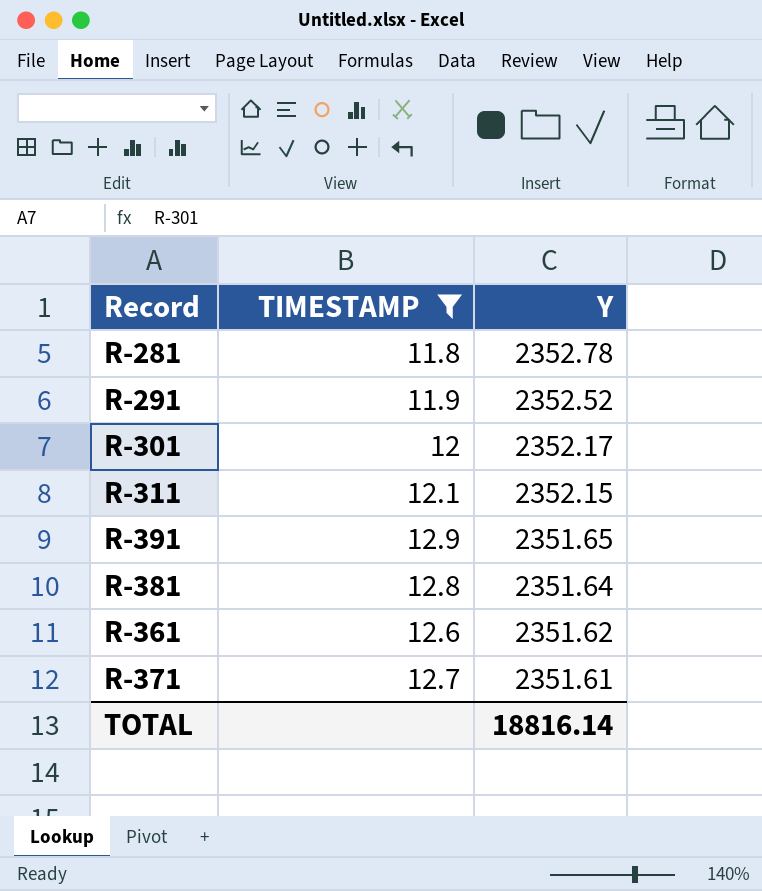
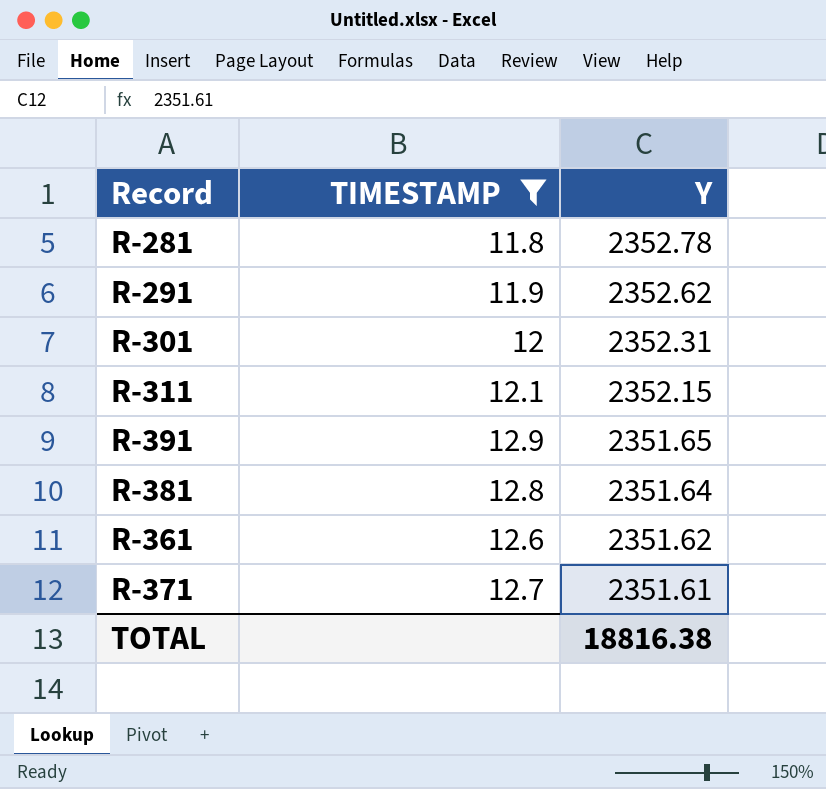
R-291 | Y: 2352.52 -> 2352.62
R-301 | Y: 2352.17 -> 2352.31
TOTAL | Y: 18816.14 -> 18816.38

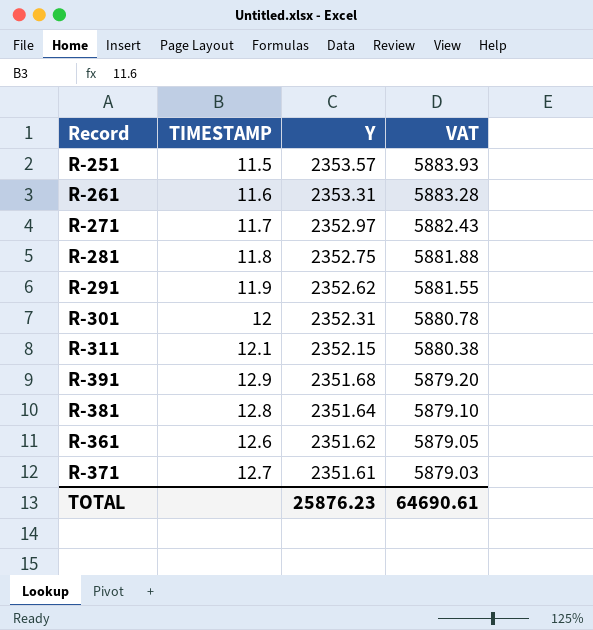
filter: TIMESTAMP >= 11.8 -> none
column VAT | formula: none -> [Y] * 2.5
R-281 | Y: 2352.78 -> 2352.75
R-391 | Y: 2351.65 -> 2351.68
TOTAL | Y: 18816.38 -> 25876.23

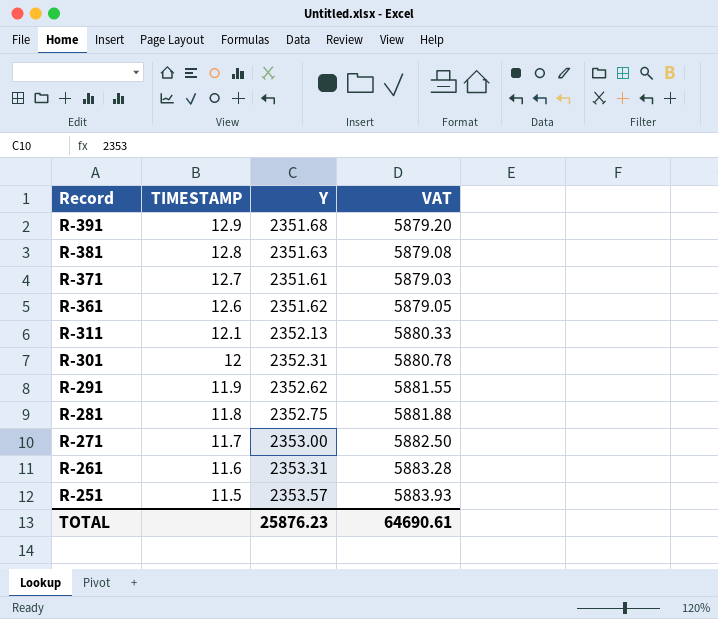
row order: Y descending -> Record descending
R-381 | Y: 2351.64 -> 2351.63
R-381 | VAT: 5879.10 -> 5879.08
R-311 | Y: 2352.15 -> 2352.13
R-311 | VAT: 5880.38 -> 5880.33
R-271 | Y: 2352.97 -> 2353.00
R-271 | VAT: 5882.43 -> 5882.50

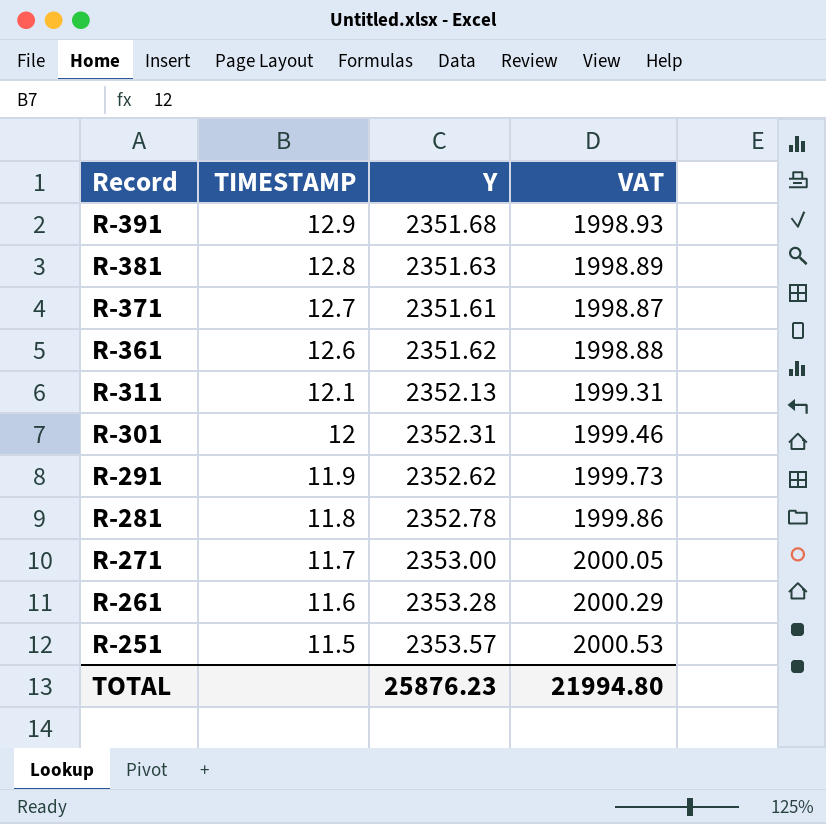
column VAT | formula: [Y] * 2.5 -> [Y] * 0.85
R-281 | Y: 2352.75 -> 2352.78
R-261 | Y: 2353.31 -> 2353.28
TOTAL | VAT: 64690.61 -> 21994.80

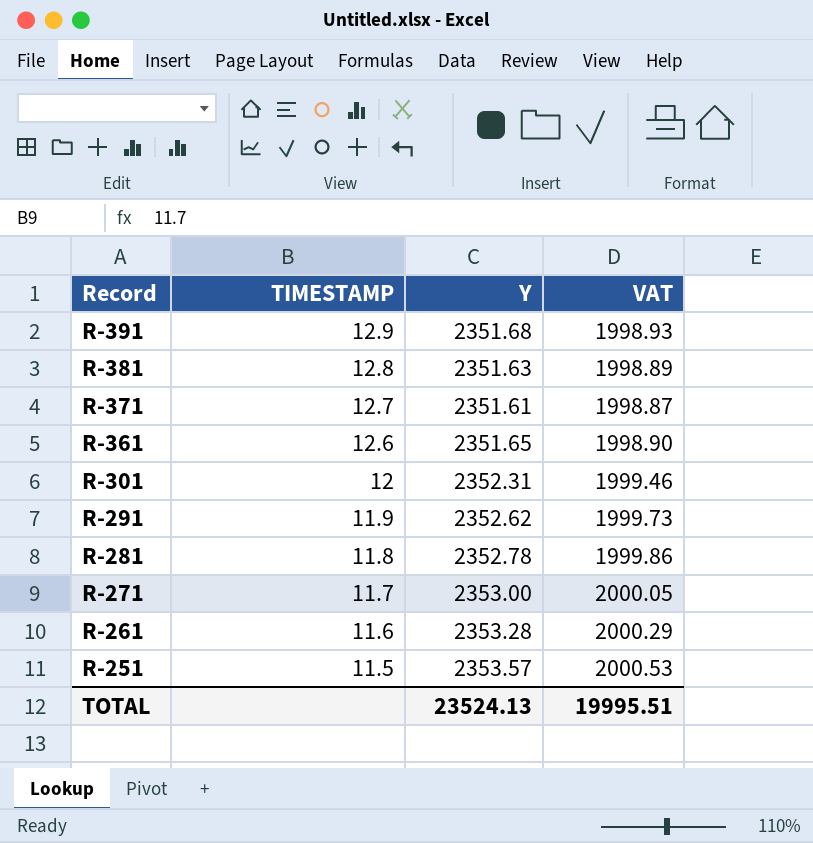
row R-311: 12.1 | 2352.13 | 1999.31 -> none
R-361 | Y: 2351.62 -> 2351.65
R-361 | VAT: 1998.88 -> 1998.90
TOTAL | Y: 25876.23 -> 23524.13
TOTAL | VAT: 21994.80 -> 19995.51

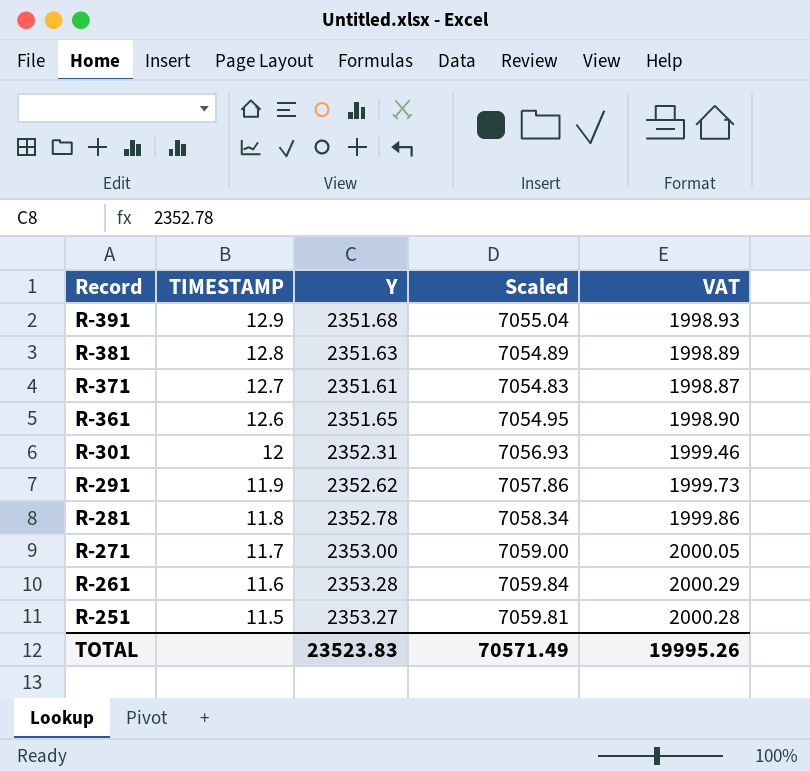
column Scaled | formula: none -> [Y] * 3
R-251 | Y: 2353.57 -> 2353.27
R-251 | VAT: 2000.53 -> 2000.28
TOTAL | Y: 23524.13 -> 23523.83
TOTAL | VAT: 19995.51 -> 19995.26

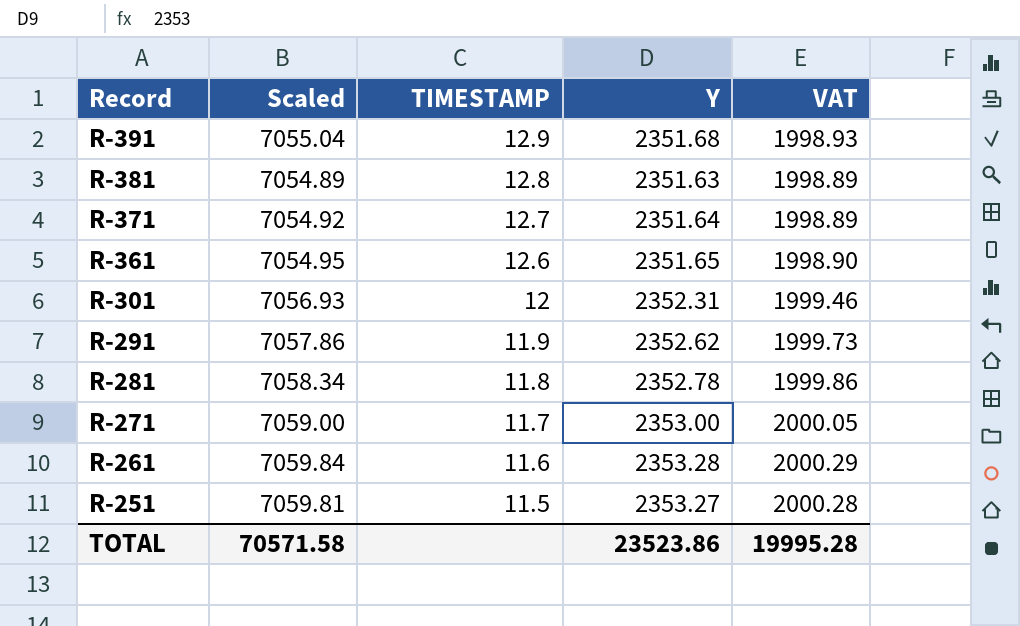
column Scaled | position: 4 -> 2
R-371 | Scaled: 7054.83 -> 7054.92
R-371 | Y: 2351.61 -> 2351.64
R-371 | VAT: 1998.87 -> 1998.89
TOTAL | Scaled: 70571.49 -> 70571.58
TOTAL | Y: 23523.83 -> 23523.86
TOTAL | VAT: 19995.26 -> 19995.28

